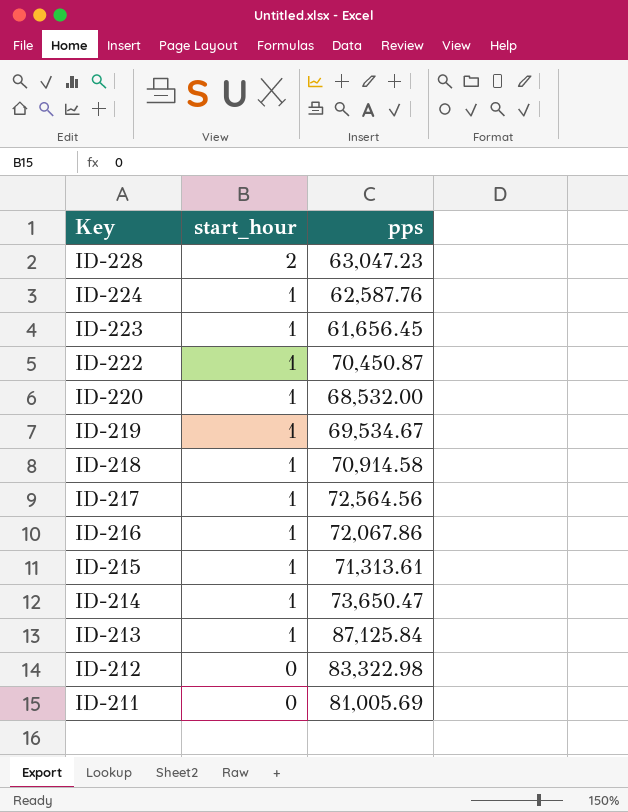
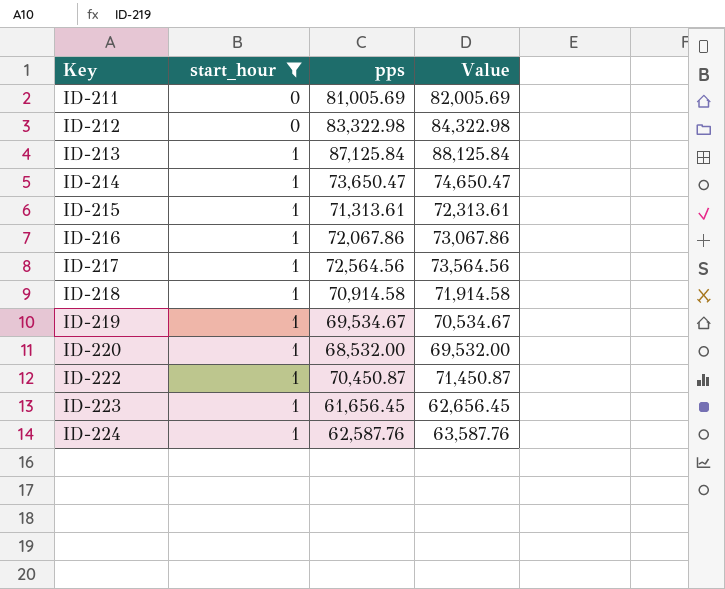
filter: none -> start_hour != 2
row order: Key descending -> Key ascending
column Value | formula: none -> [pps] + 1000

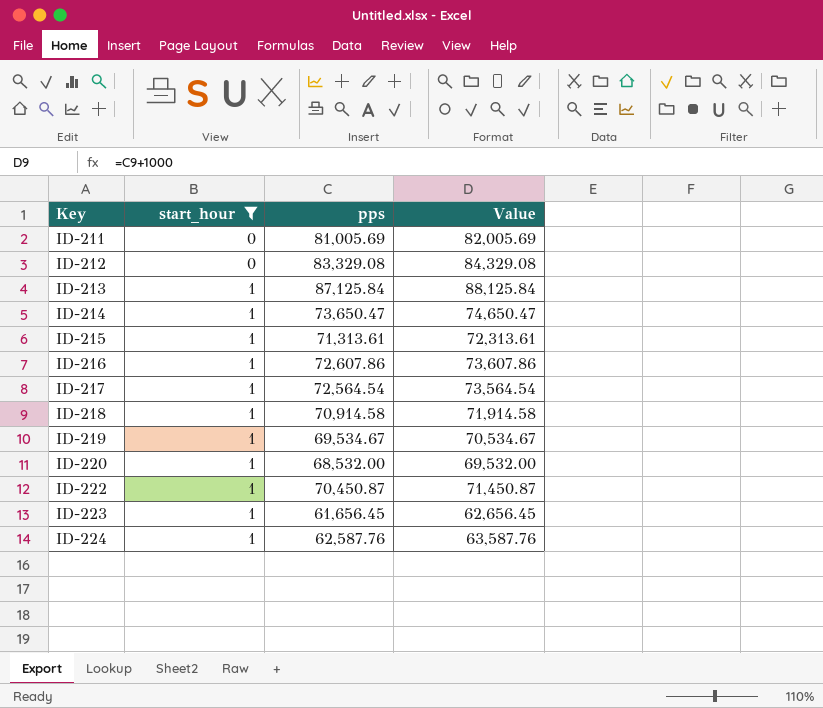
ID-212 | pps: 83,322.98 -> 83,329.08
ID-212 | Value: 84,322.98 -> 84,329.08
ID-216 | pps: 72,067.86 -> 72,607.86
ID-216 | Value: 73,067.86 -> 73,607.86
ID-217 | pps: 72,564.56 -> 72,564.54
ID-217 | Value: 73,564.56 -> 73,564.54

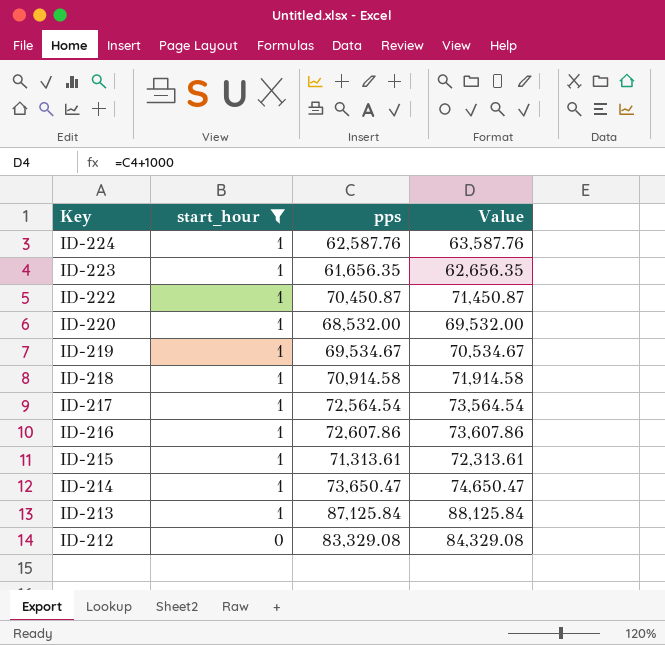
row order: Key ascending -> Key descending
row ID-211: 0 | 81,005.69 | 82,005.69 -> none
ID-223 | pps: 61,656.45 -> 61,656.35
ID-223 | Value: 62,656.45 -> 62,656.35

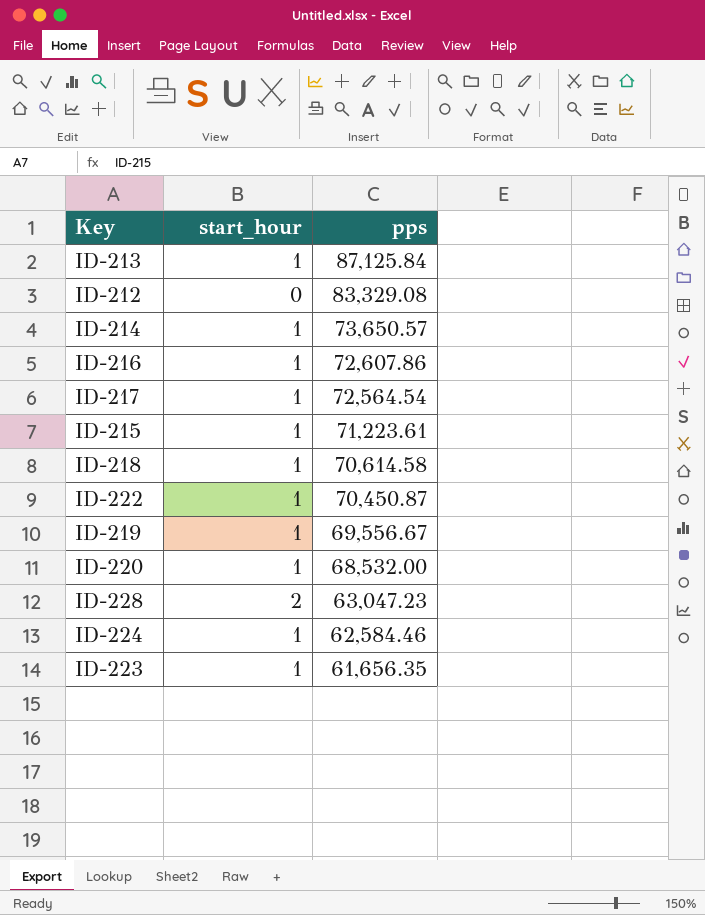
filter: start_hour != 2 -> none
row order: Key descending -> pps descending
column Value | formula: [pps] + 1000 -> none
ID-214 | pps: 73,650.47 -> 73,650.57
ID-215 | pps: 71,313.61 -> 71,223.61
ID-218 | pps: 70,914.58 -> 70,614.58
ID-219 | pps: 69,534.67 -> 69,556.67
ID-224 | pps: 62,587.76 -> 62,584.46

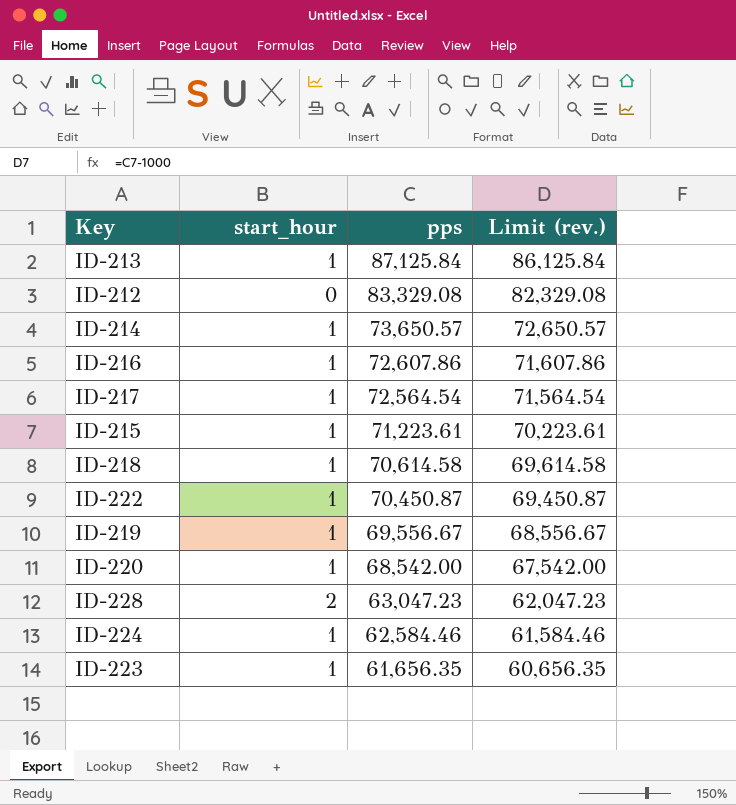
column Limit (rev.) | formula: none -> [pps] - 1000
ID-220 | pps: 68,532.00 -> 68,542.00

